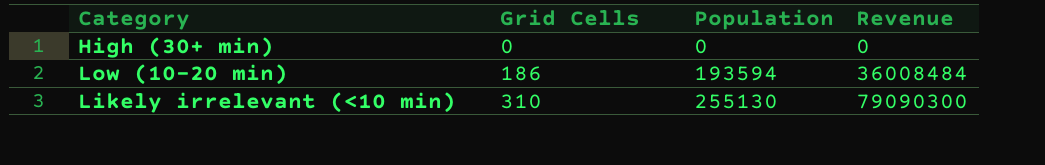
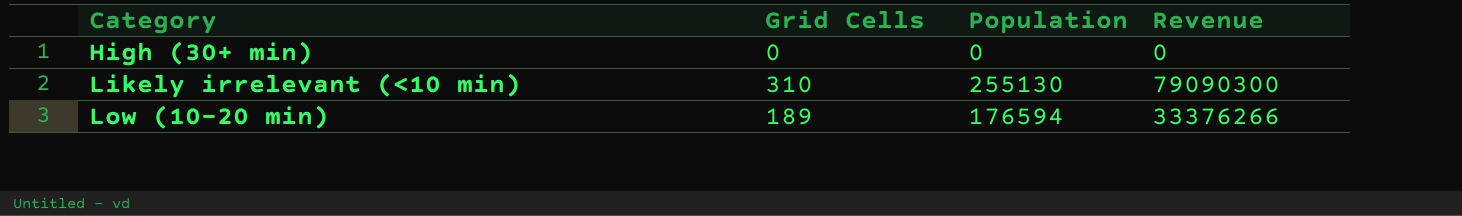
row order: Grid Cells ascending -> Category ascending
Low (10-20 min) | Grid Cells: 186 -> 189
Low (10-20 min) | Population: 193594 -> 176594
Low (10-20 min) | Revenue: 36008484 -> 33376266

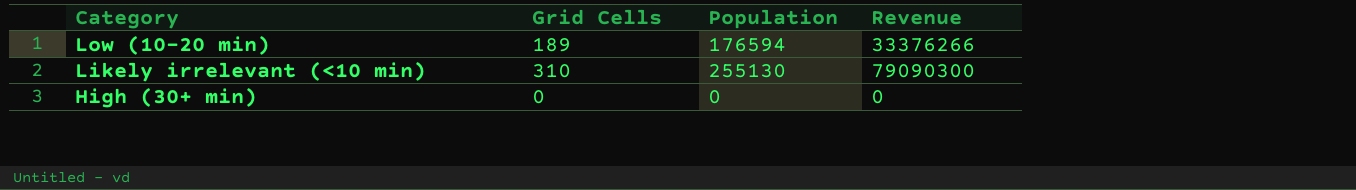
row order: Category ascending -> Category descending

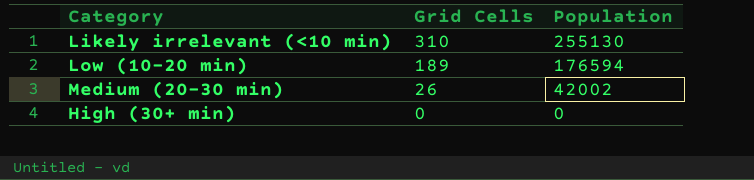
row order: Category descending -> Grid Cells descending
column Revenue | formula: [Grid Cells] * [Population] -> none
row Medium (20-30 min): none -> 26 | 42002

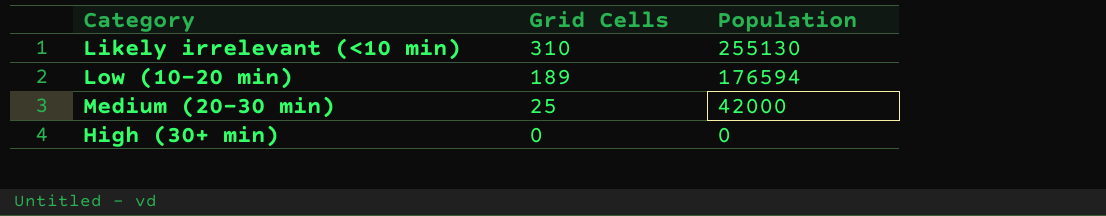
Medium (20-30 min) | Grid Cells: 26 -> 25
Medium (20-30 min) | Population: 42002 -> 42000

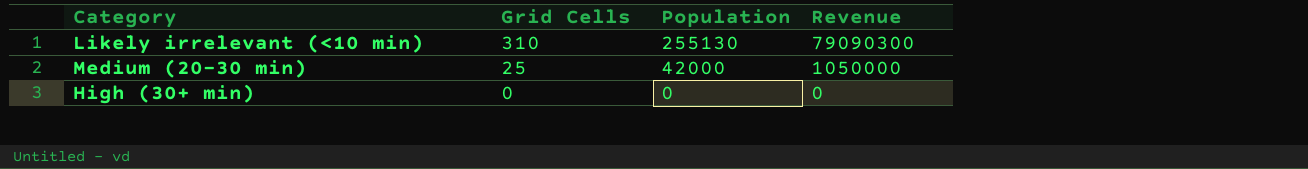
column Revenue | formula: none -> [Grid Cells] * [Population]
row Low (10-20 min): 189 | 176594 -> none

